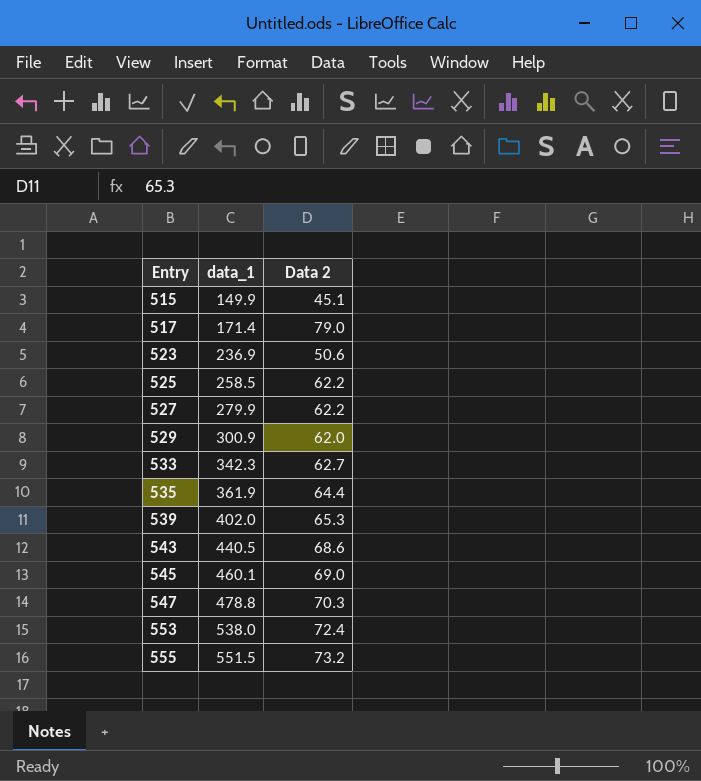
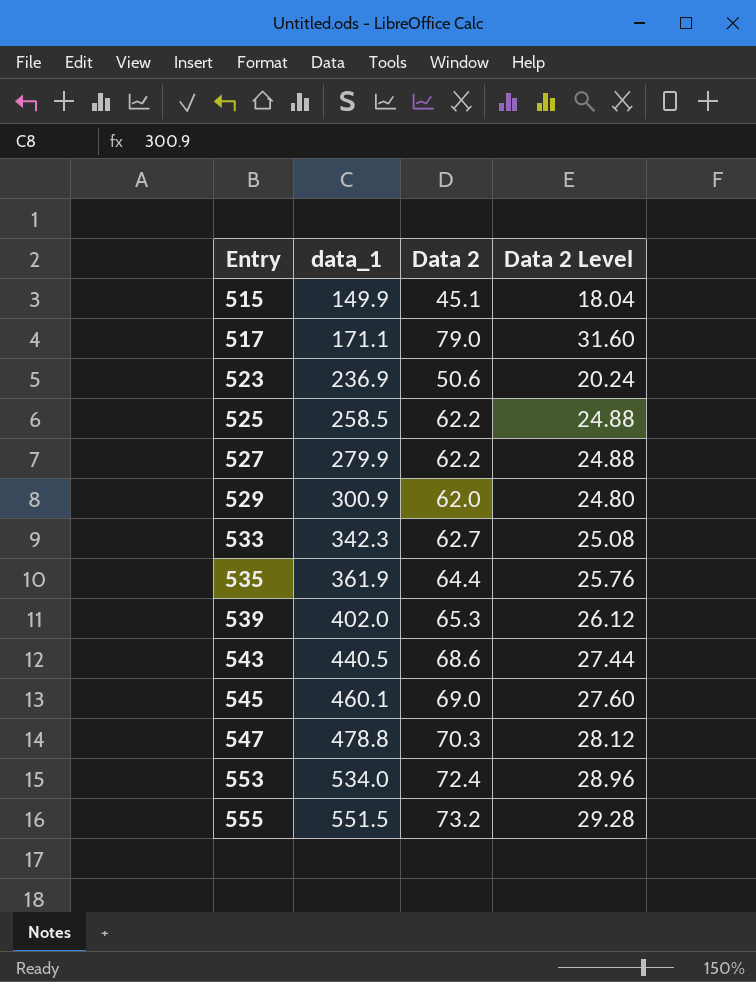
column Data 2 Level | formula: none -> [Data 2] * 0.4
517 | data_1: 171.4 -> 171.1
553 | data_1: 538.0 -> 534.0

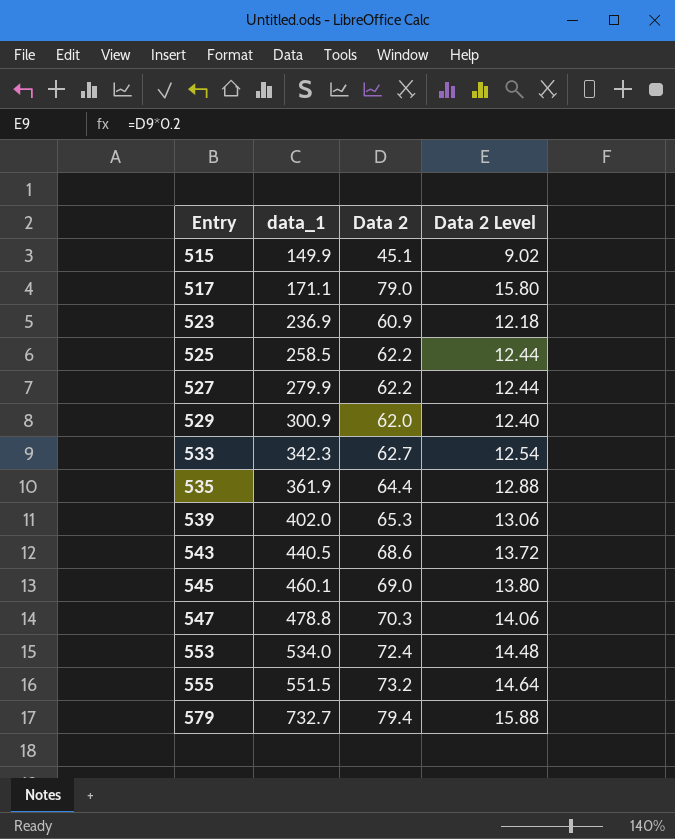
column Data 2 Level | formula: [Data 2] * 0.4 -> [Data 2] * 0.2
523 | Data 2: 50.6 -> 60.9
row 579: none -> 732.7 | 79.4 | 15.88

